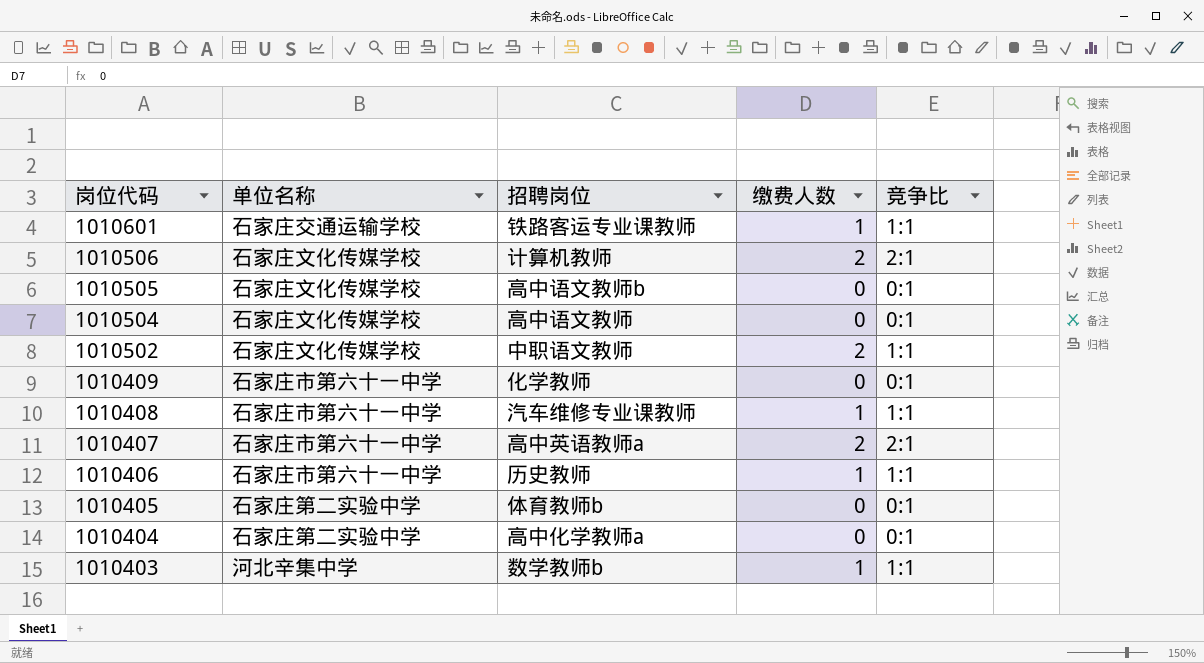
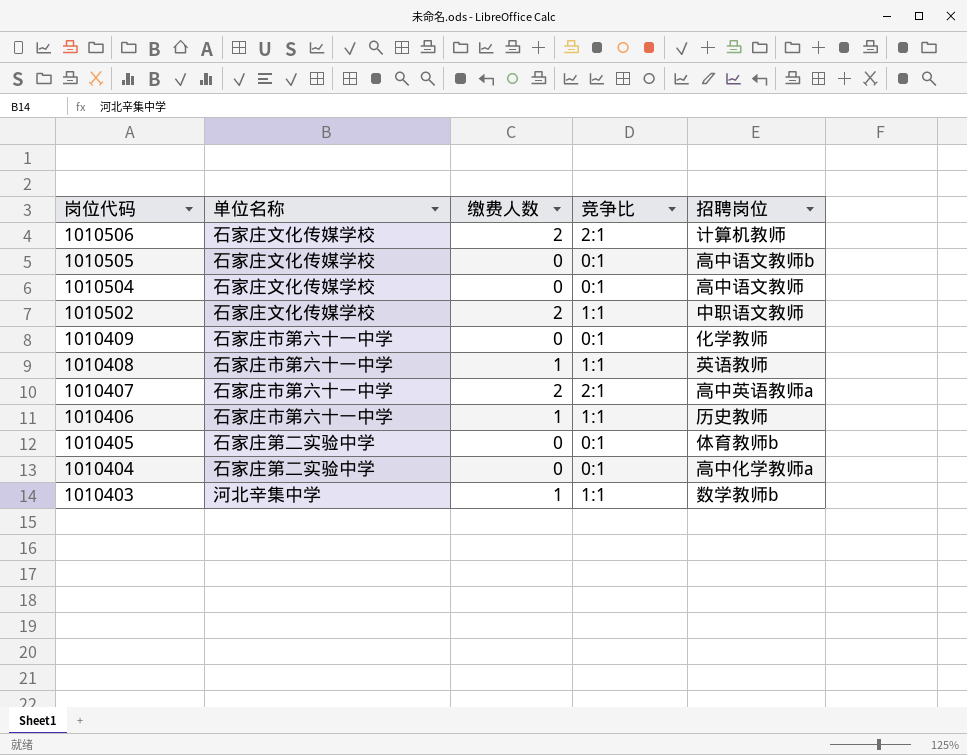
column 招聘岗位 | position: 3 -> 5
row 1010601: 石家庄交通运输学校 | 铁路客运专业课教师 | 1 | 1:1 -> none
1010408 | 招聘岗位: 汽车维修专业课教师 -> 英语教师

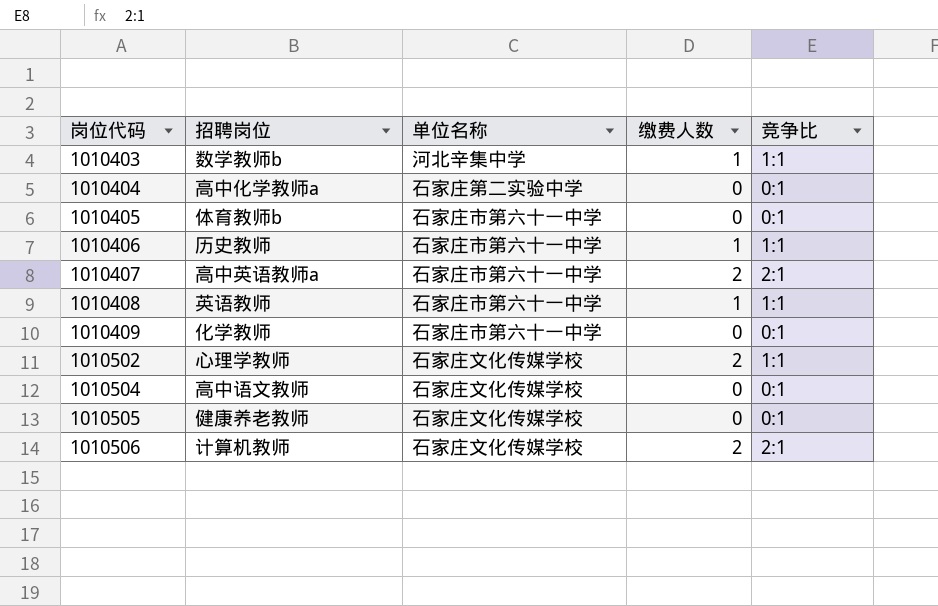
row order: 岗位代码 descending -> 岗位代码 ascending
column 招聘岗位 | position: 5 -> 2
1010405 | 单位名称: 石家庄第二实验中学 -> 石家庄市第六十一中学
1010502 | 招聘岗位: 中职语文教师 -> 心理学教师
1010505 | 招聘岗位: 高中语文教师b -> 健康养老教师

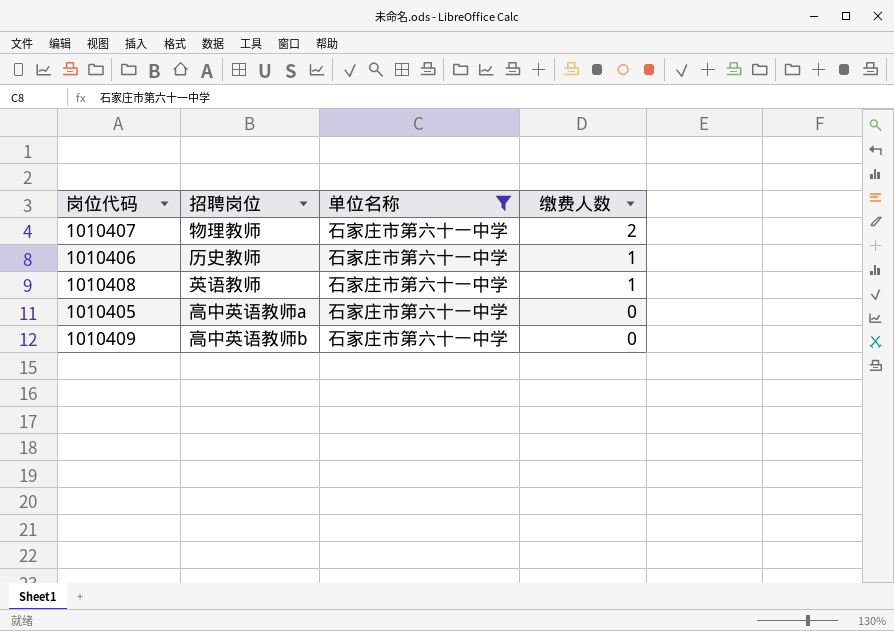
filter: none -> 单位名称 = 石家庄市第六十一中学
row order: 岗位代码 ascending -> 缴费人数 descending
column 竞争比 | position: 5 -> none
1010407 | 招聘岗位: 高中英语教师a -> 物理教师
1010405 | 招聘岗位: 体育教师b -> 高中英语教师a
1010409 | 招聘岗位: 化学教师 -> 高中英语教师b

